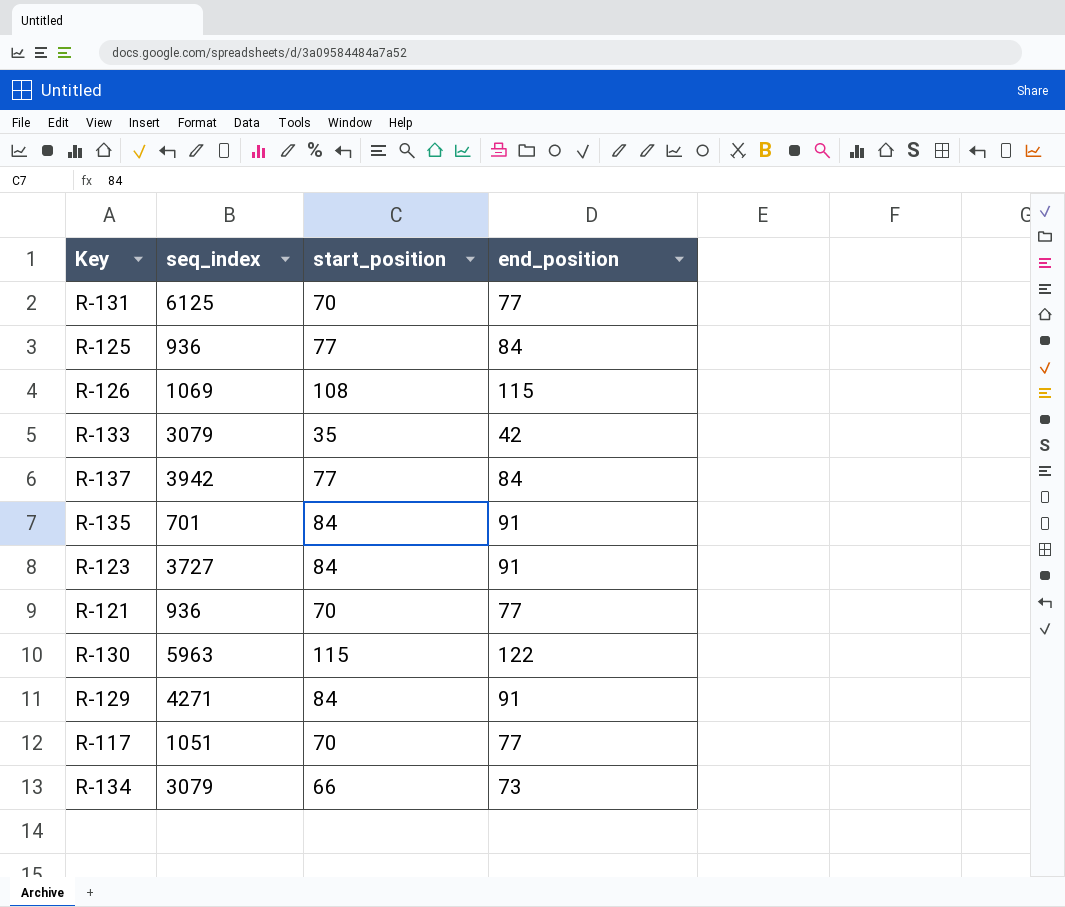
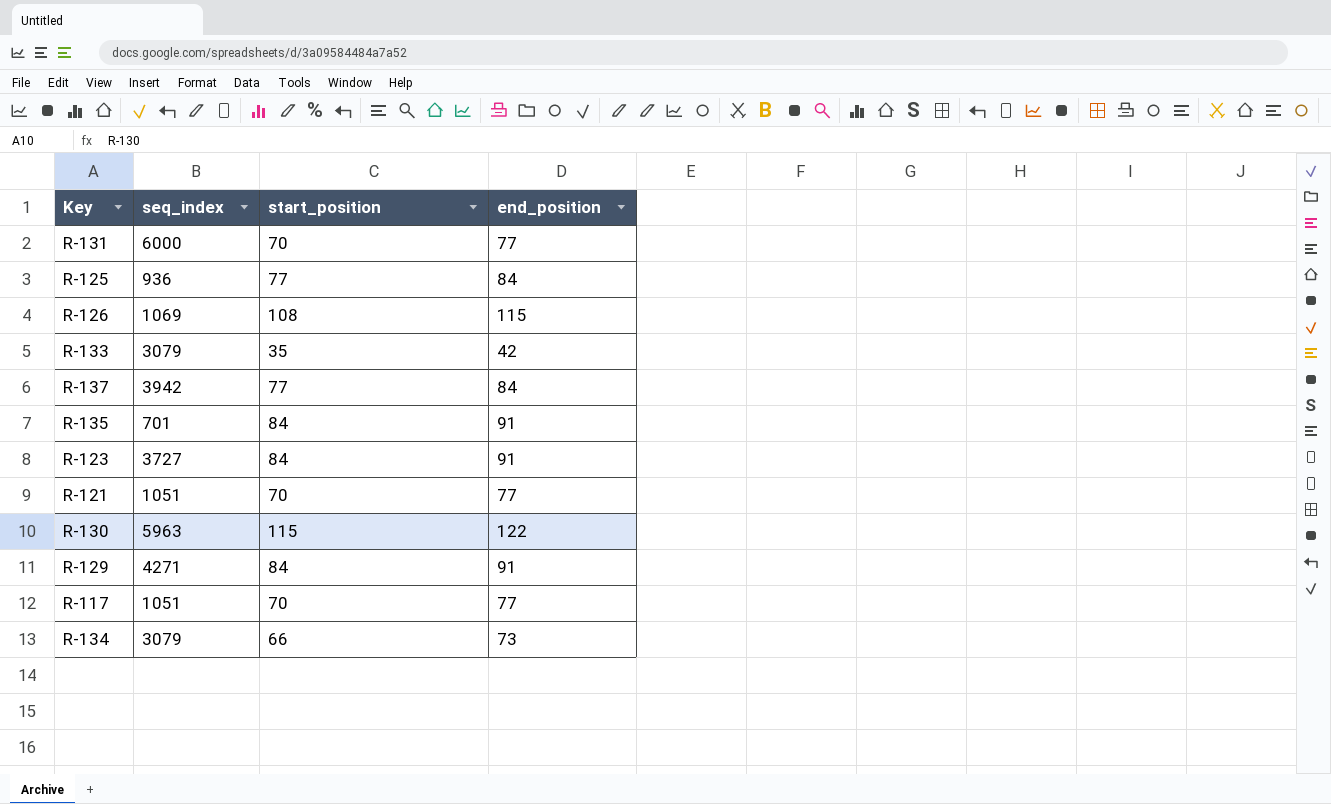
R-131 | seq_index: 6125 -> 6000
R-121 | seq_index: 936 -> 1051

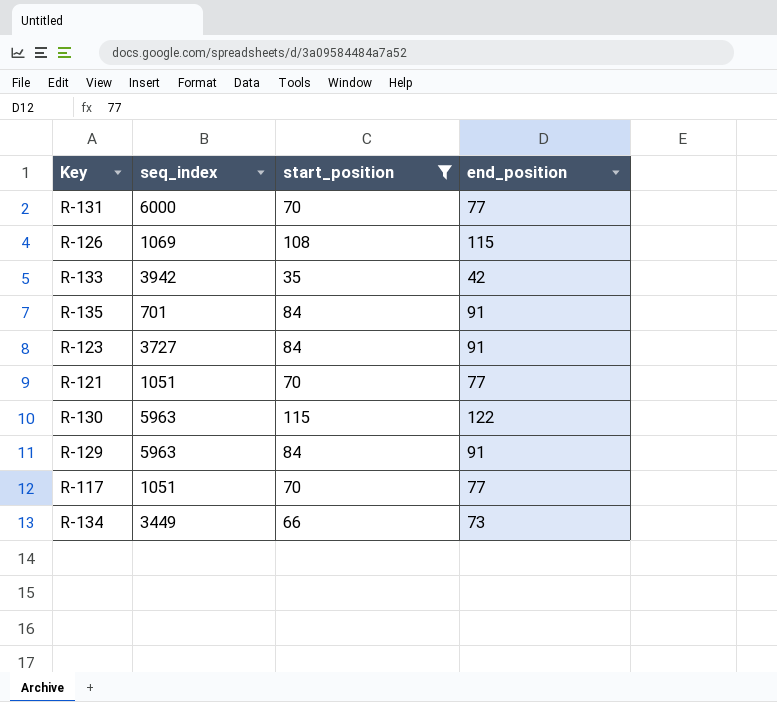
filter: none -> start_position != 77
R-133 | seq_index: 3079 -> 3942
R-129 | seq_index: 4271 -> 5963
R-134 | seq_index: 3079 -> 3449

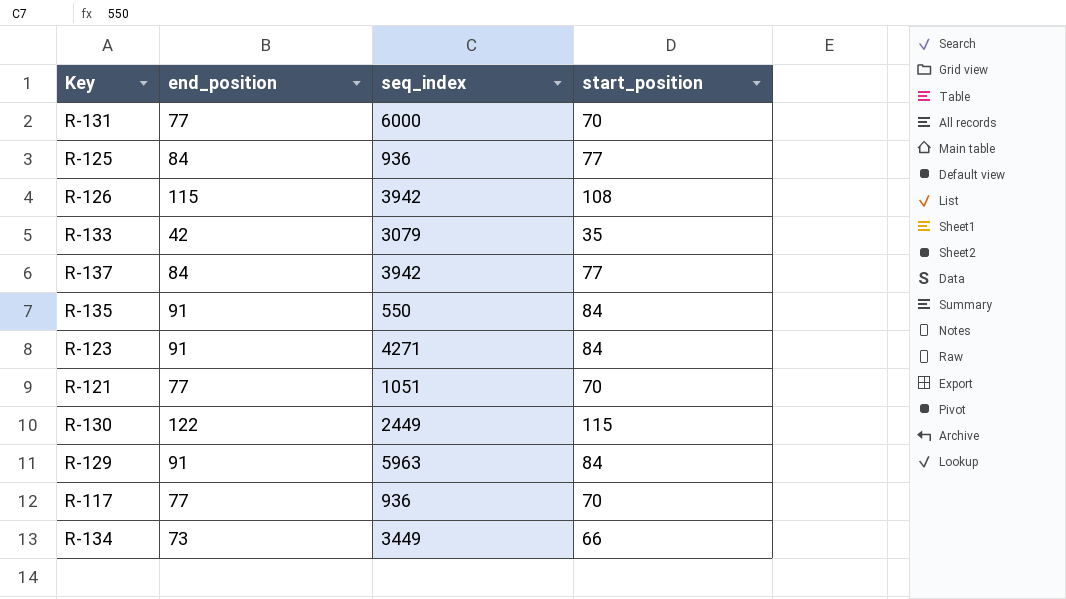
filter: start_position != 77 -> none
column end_position | position: 4 -> 2
R-126 | seq_index: 1069 -> 3942
R-133 | seq_index: 3942 -> 3079
R-135 | seq_index: 701 -> 550
R-123 | seq_index: 3727 -> 4271
R-130 | seq_index: 5963 -> 2449
R-117 | seq_index: 1051 -> 936

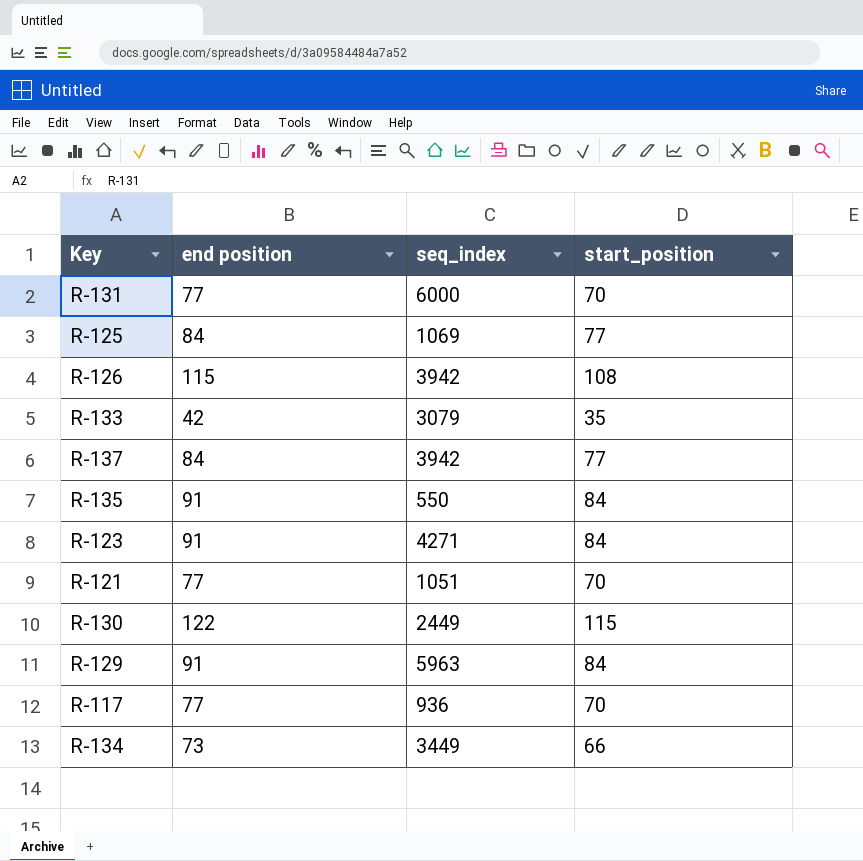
column name: end_position -> end position
R-125 | seq_index: 936 -> 1069

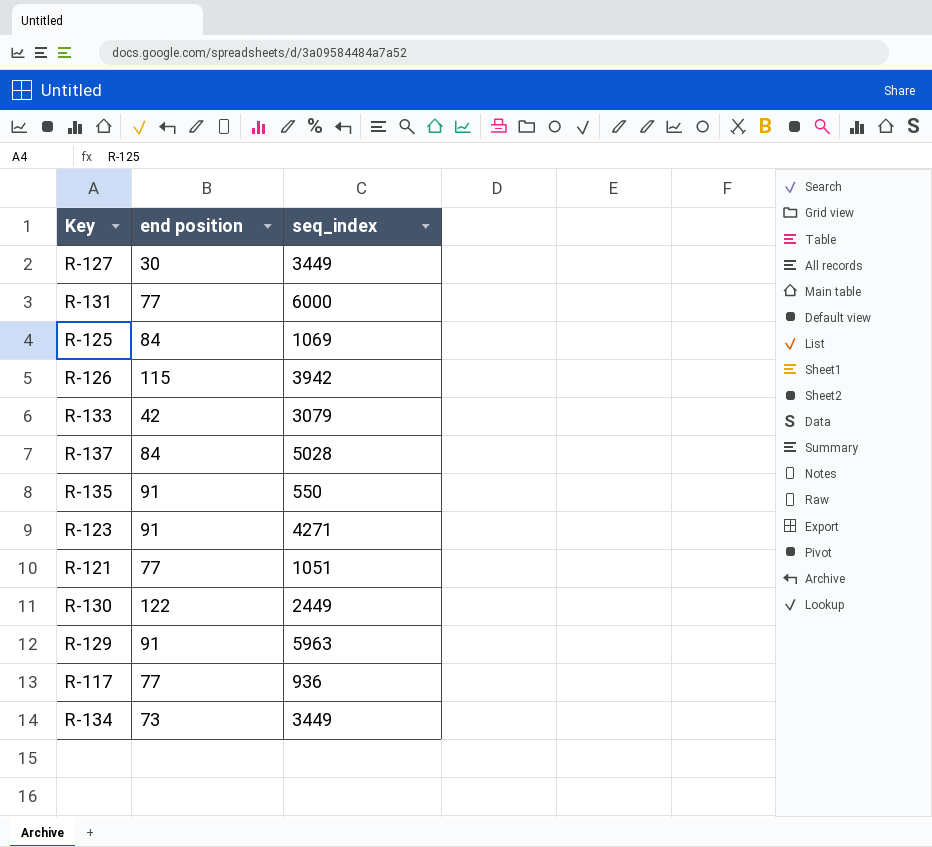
column start_position | position: 4 -> none
row R-127: none -> 30 | 3449
R-137 | seq_index: 3942 -> 5028

